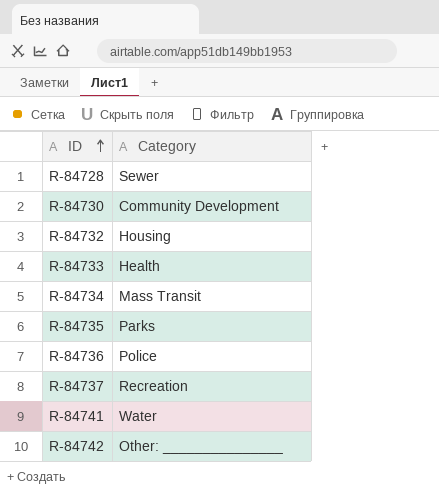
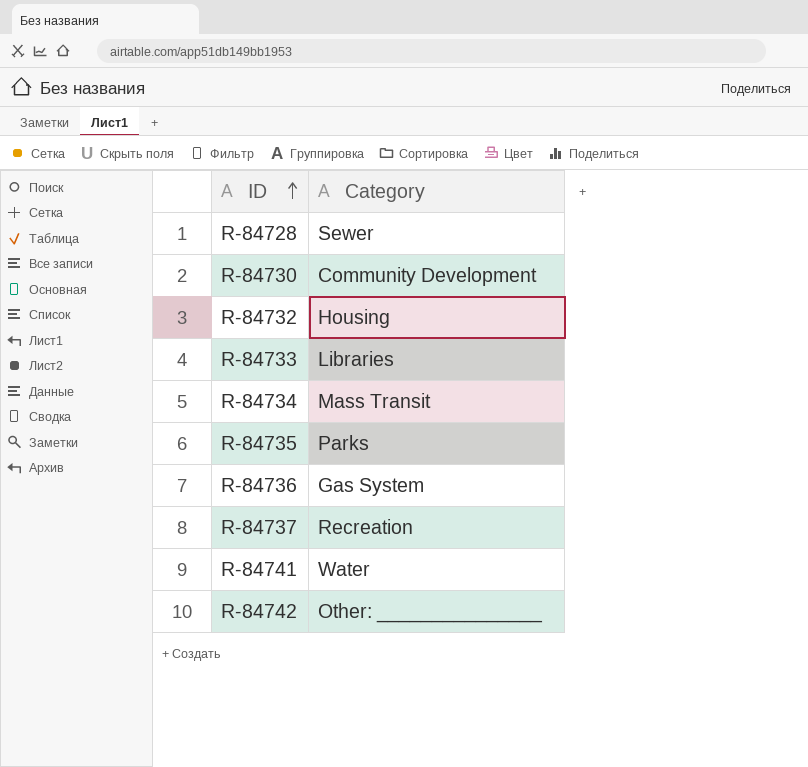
R-84733 | Category: Health -> Libraries
R-84736 | Category: Police -> Gas System

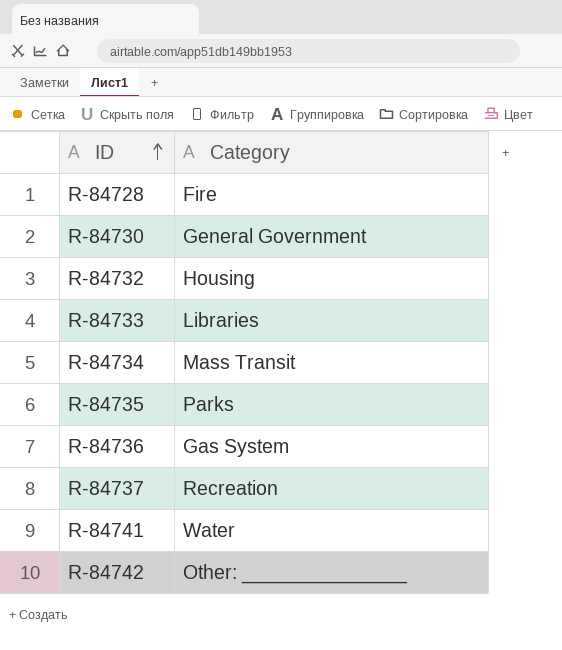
R-84728 | Category: Sewer -> Fire
R-84730 | Category: Community Development -> General Government

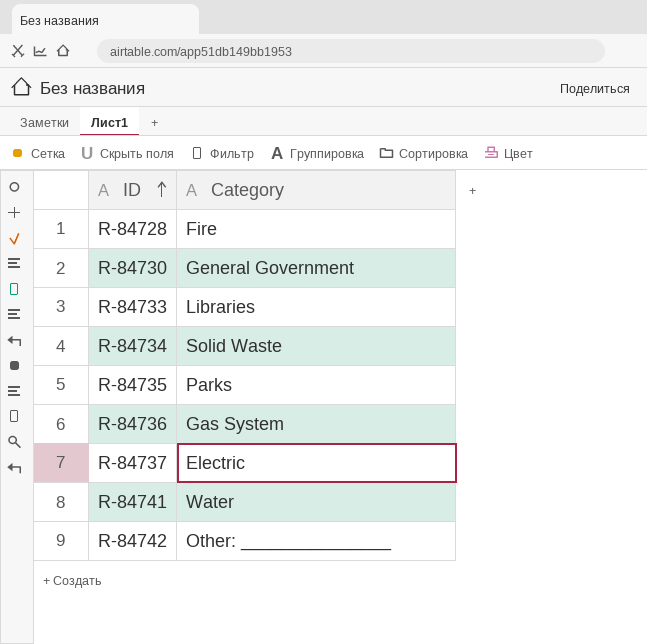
row R-84732: Housing -> none
R-84734 | Category: Mass Transit -> Solid Waste
R-84737 | Category: Recreation -> Electric

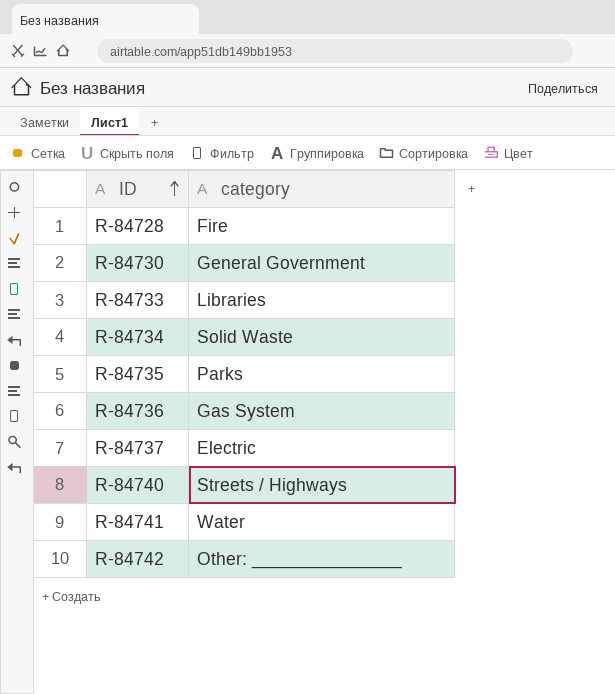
column name: Category -> category
row R-84740: none -> Streets / Highways

